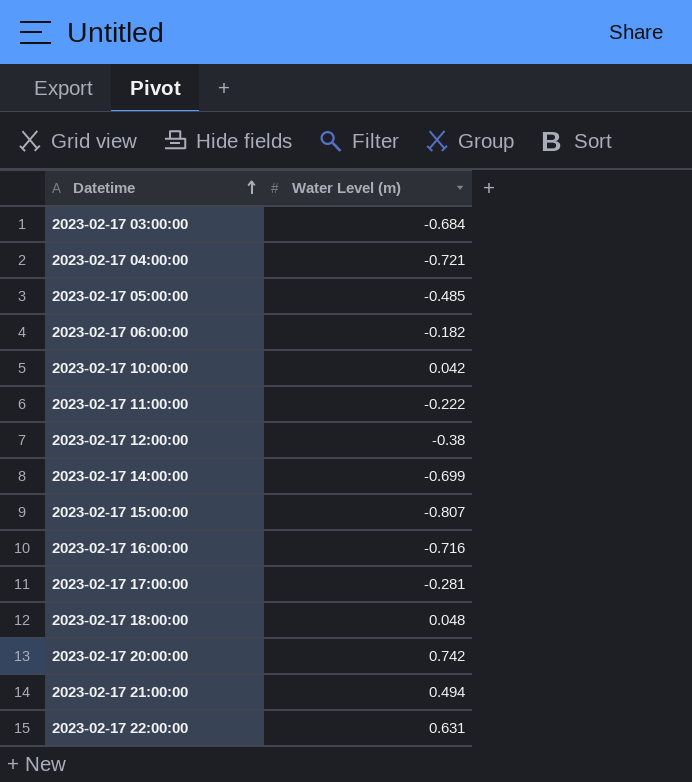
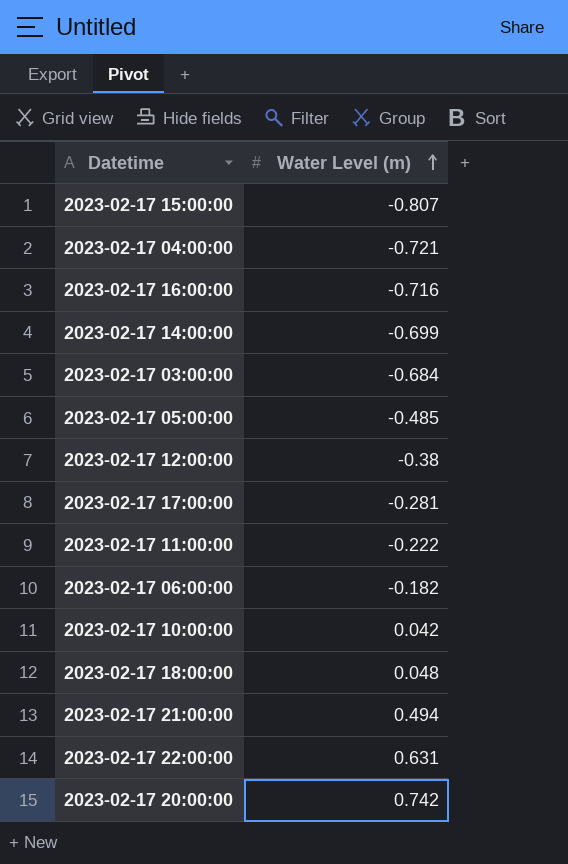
row order: Datetime ascending -> Water Level (m) ascending

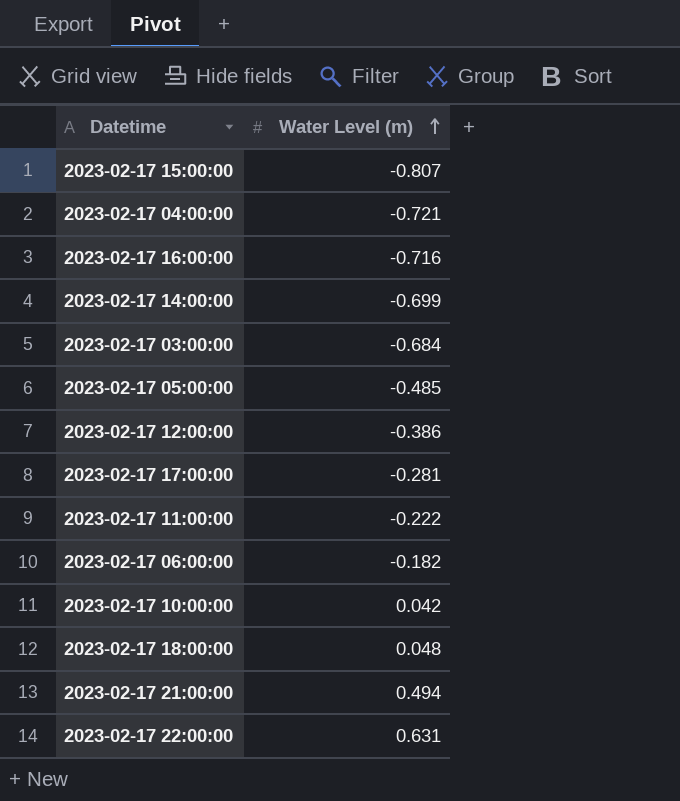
row 2023-02-17 20:00:00: 0.742 -> none
2023-02-17 12:00:00 | Water Level (m): -0.38 -> -0.386

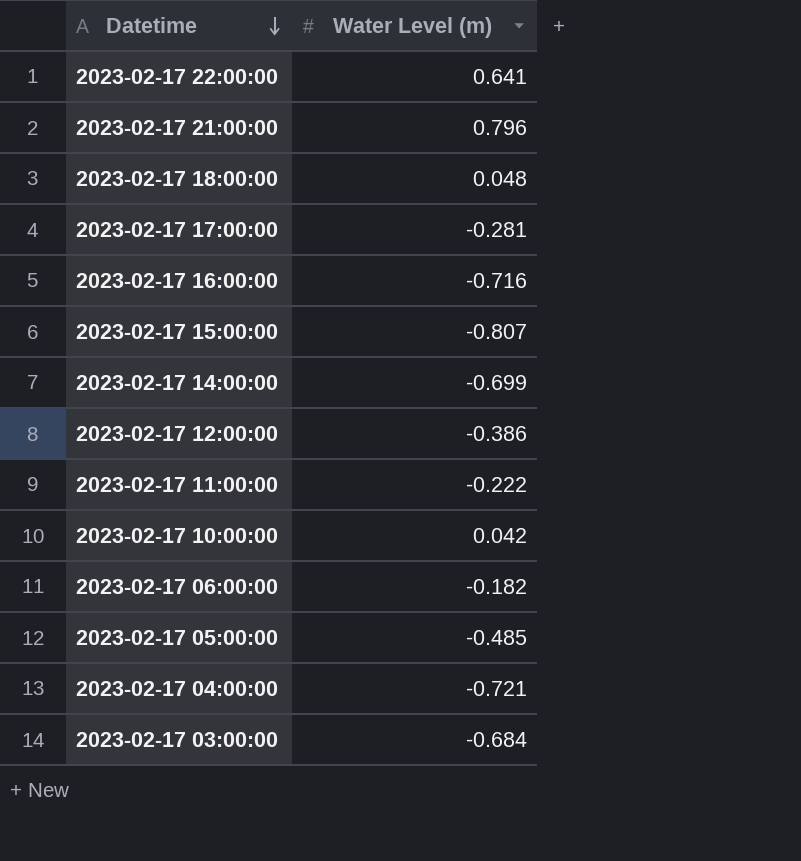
row order: Water Level (m) ascending -> Datetime descending
2023-02-17 22:00:00 | Water Level (m): 0.631 -> 0.641
2023-02-17 21:00:00 | Water Level (m): 0.494 -> 0.796

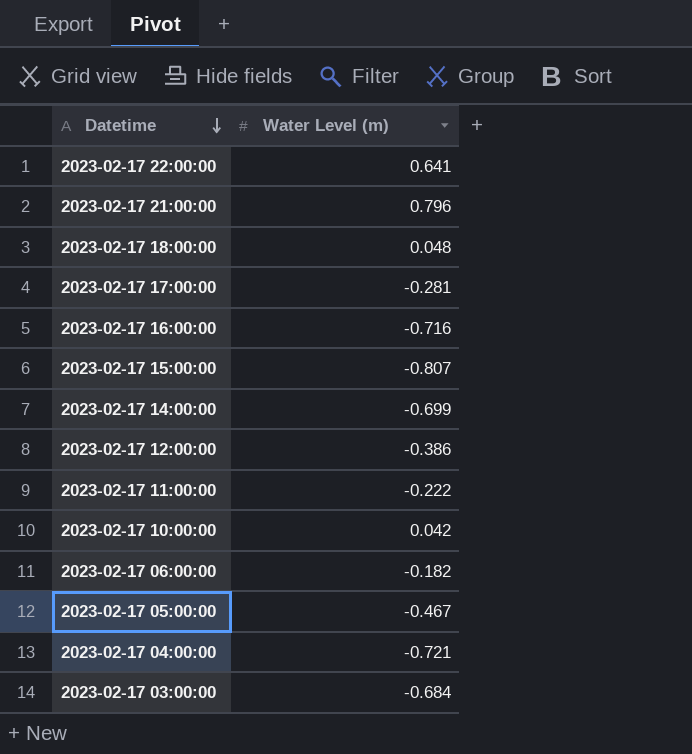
2023-02-17 05:00:00 | Water Level (m): -0.485 -> -0.467

